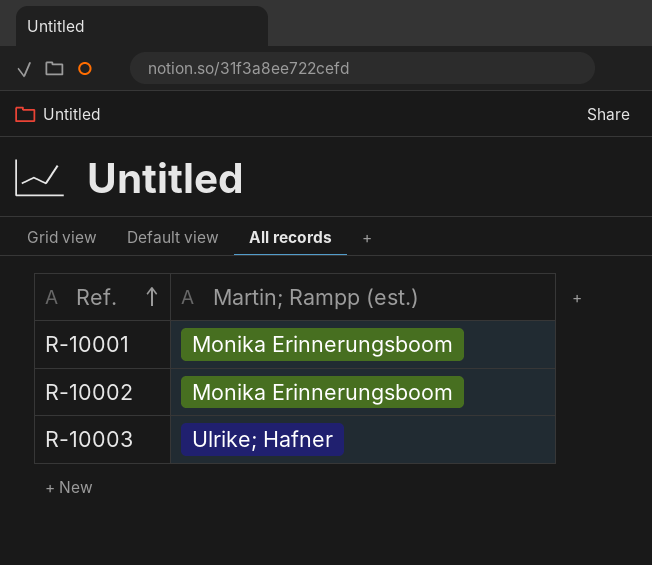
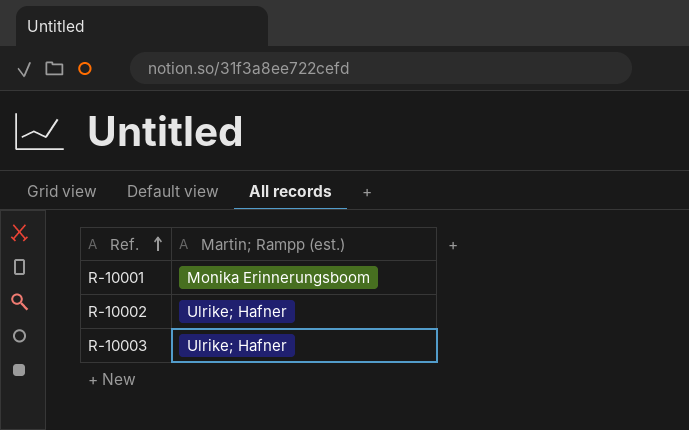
R-10002 | Martin; Rampp (est.): Monika Erinnerungsboom -> Ulrike; Hafner

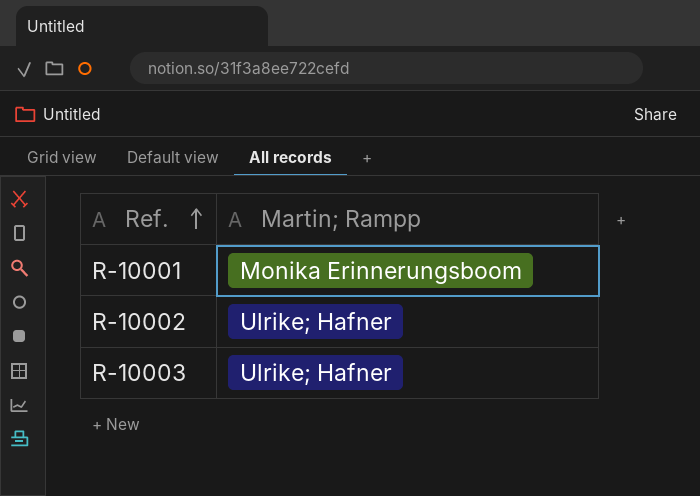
column name: Martin; Rampp (est.) -> Martin; Rampp

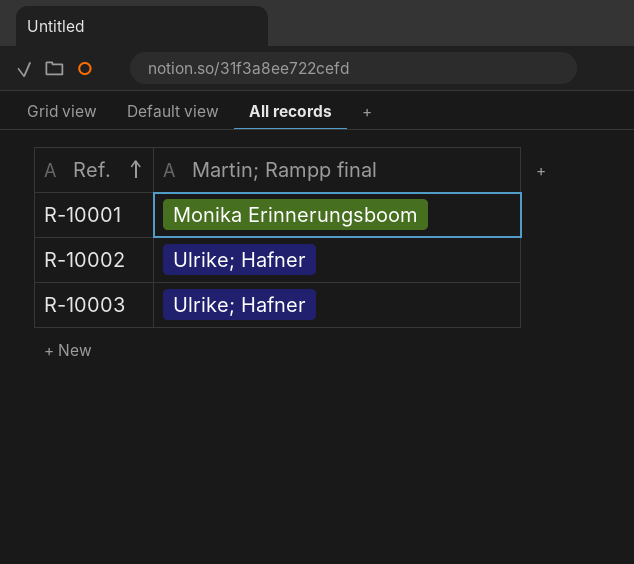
column name: Martin; Rampp -> Martin; Rampp final

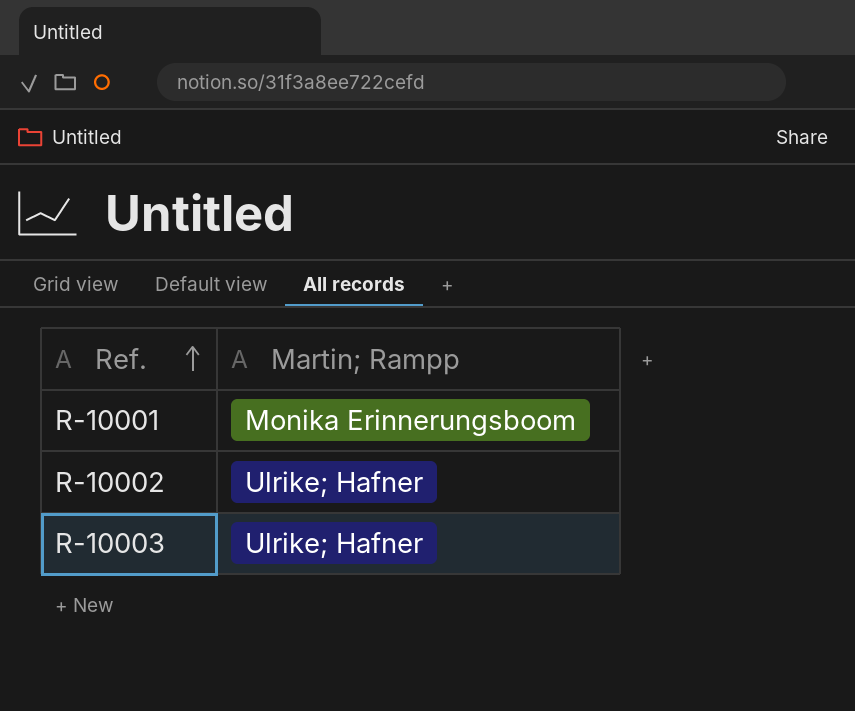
column name: Martin; Rampp final -> Martin; Rampp

